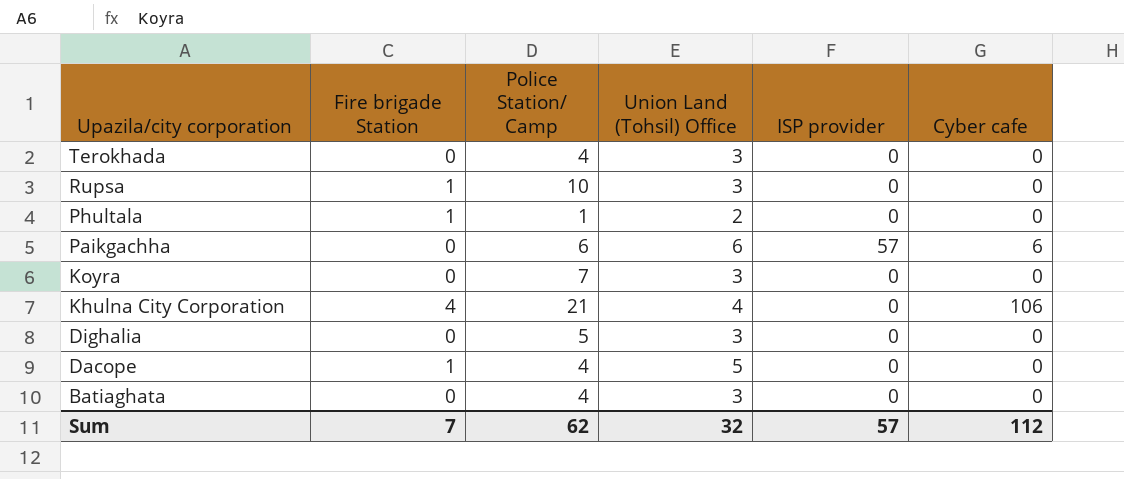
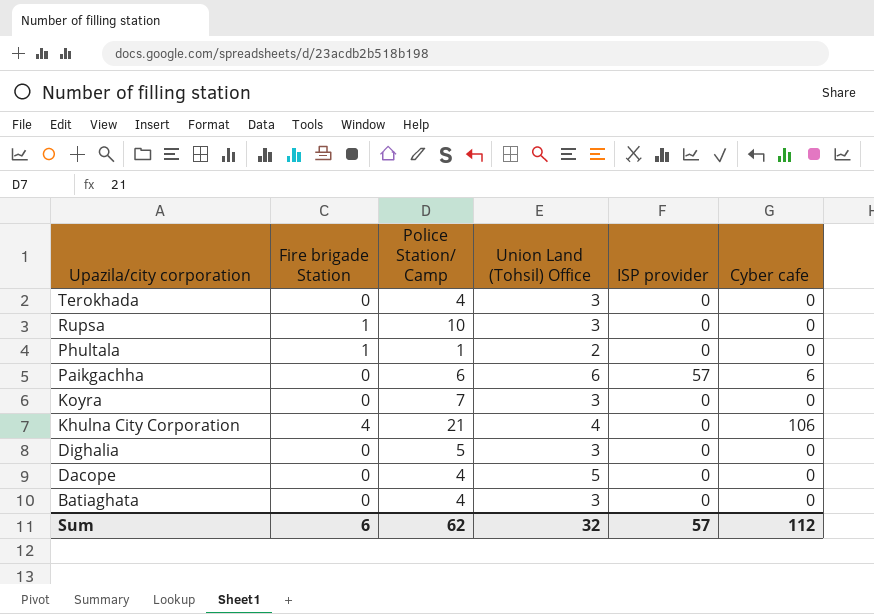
Dacope | Fire brigade Station: 1 -> 0
Sum | Fire brigade Station: 7 -> 6

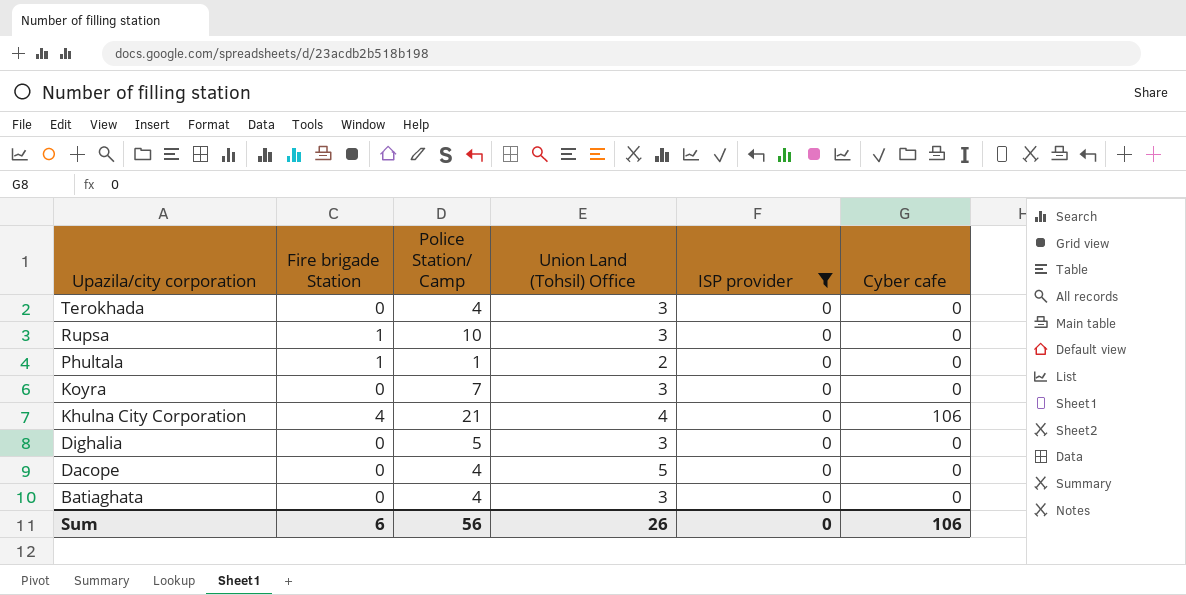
filter: none -> ISP provider = 0
Sum | Police Station/ Camp: 62 -> 56
Sum | Union Land (Tohsil) Office: 32 -> 26
Sum | ISP provider: 57 -> 0
Sum | Cyber cafe: 112 -> 106

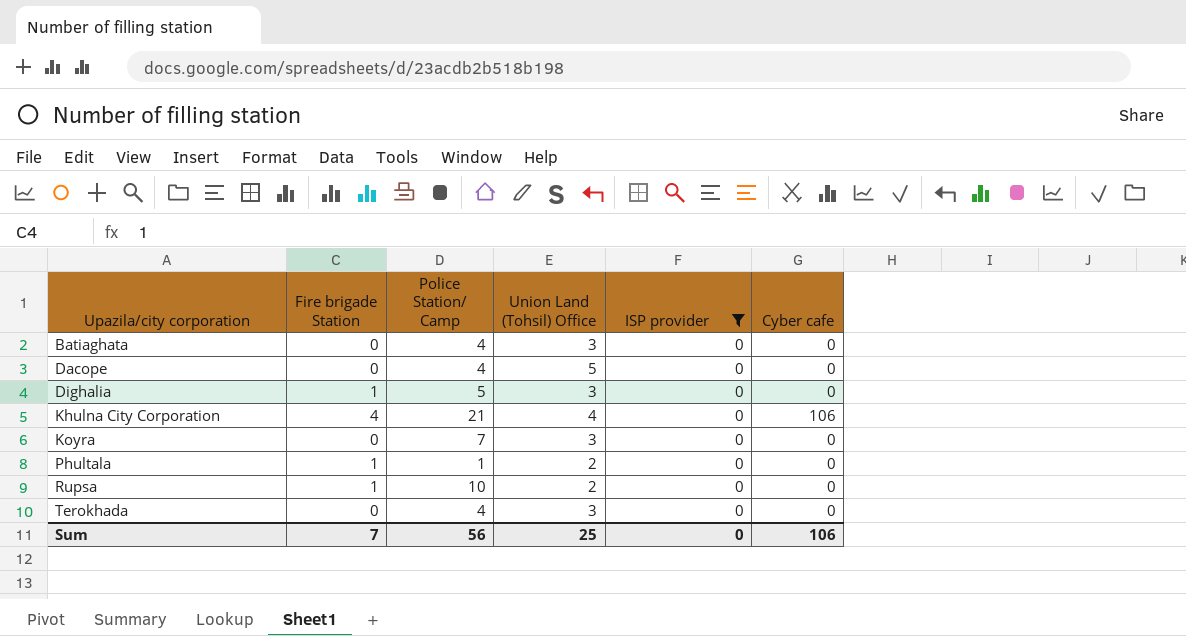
row order: Upazila/city corporation descending -> Upazila/city corporation ascending
Dighalia | Fire brigade Station: 0 -> 1
Rupsa | Union Land (Tohsil) Office: 3 -> 2
Sum | Fire brigade Station: 6 -> 7
Sum | Union Land (Tohsil) Office: 26 -> 25

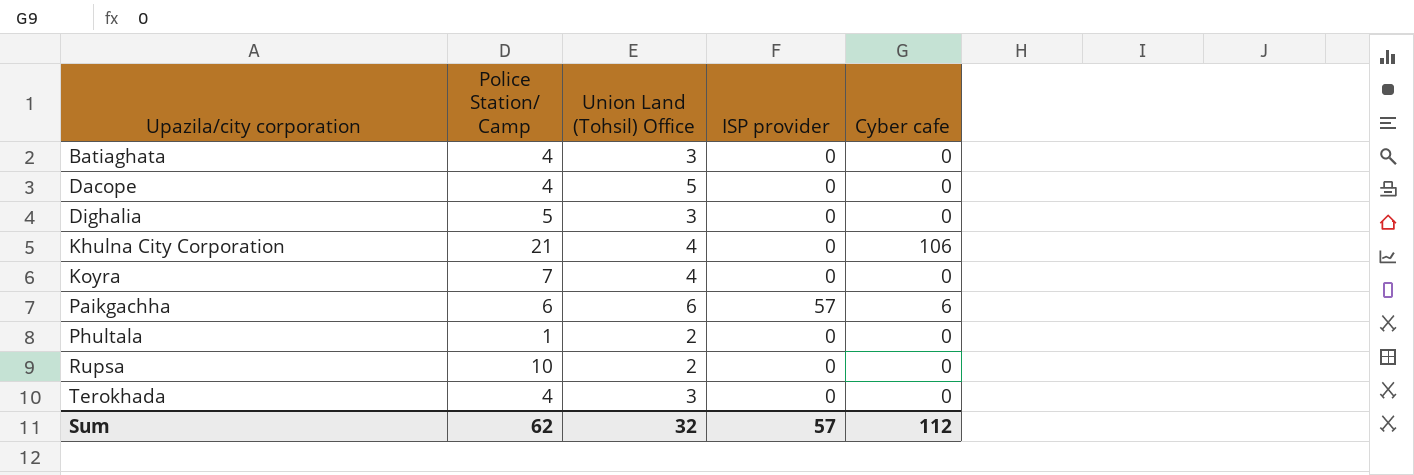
filter: ISP provider = 0 -> none
column Fire brigade Station | position: 2 -> none
Koyra | Union Land (Tohsil) Office: 3 -> 4
Sum | Police Station/ Camp: 56 -> 62
Sum | Union Land (Tohsil) Office: 25 -> 32
Sum | ISP provider: 0 -> 57
Sum | Cyber cafe: 106 -> 112

